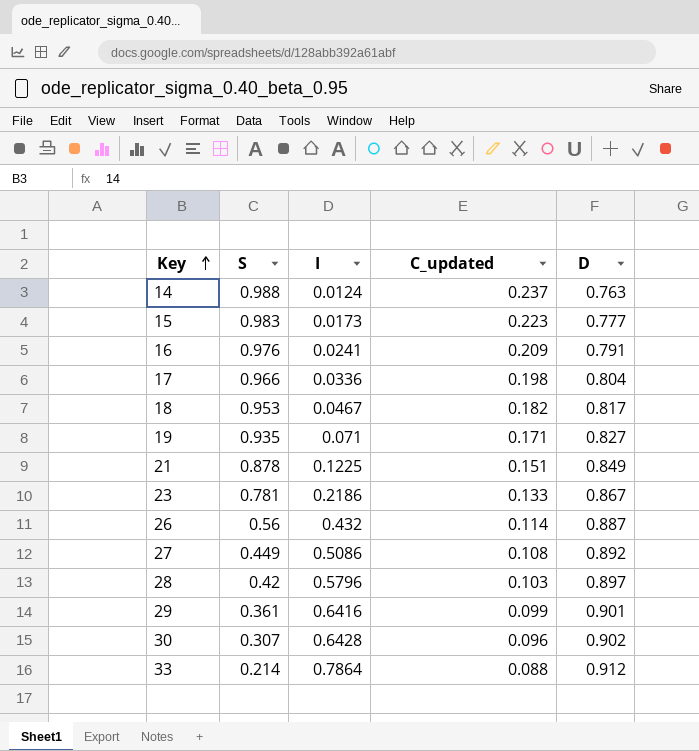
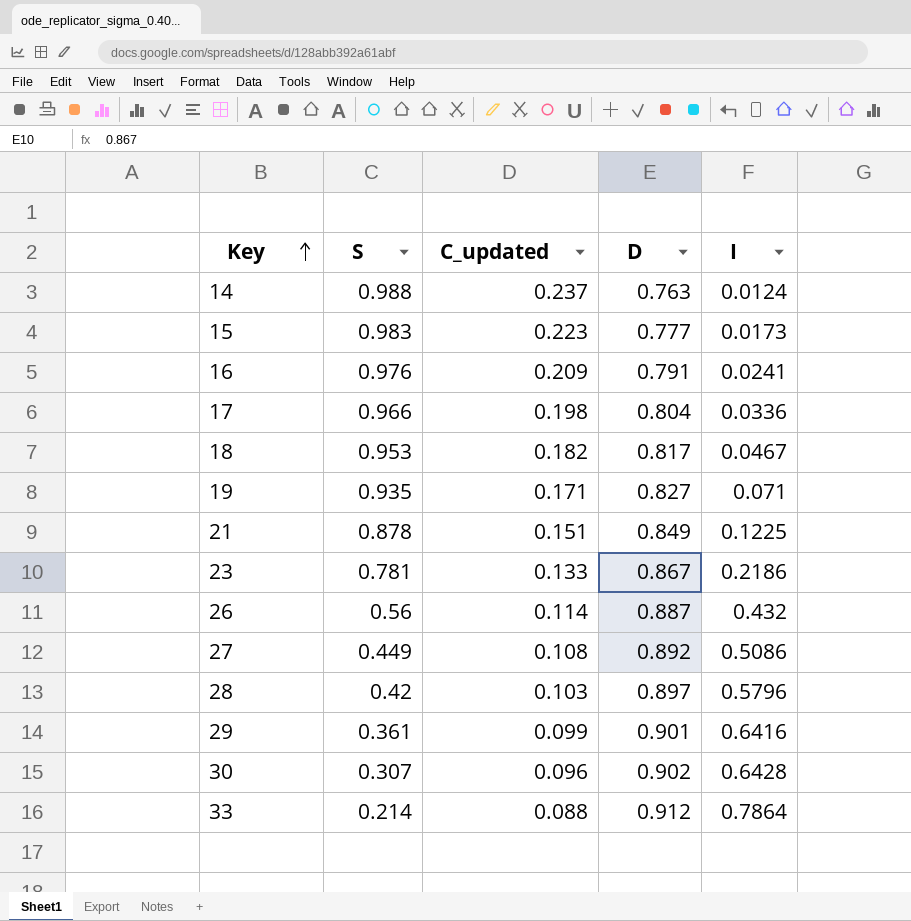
column I | position: 3 -> 5

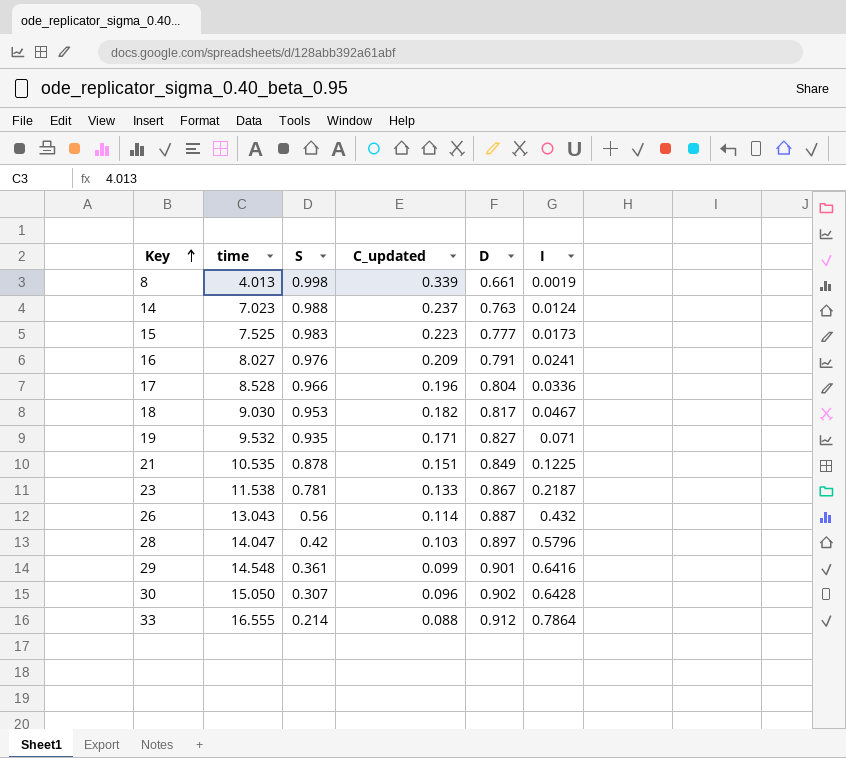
column time | position: none -> 2
row 27: 0.449 | 0.108 | 0.892 | 0.5086 -> none
row 8: none -> 4.013 | 0.998 | 0.339 | 0.661 | 0.0019
17 | C_updated: 0.198 -> 0.196
23 | I: 0.2186 -> 0.2187

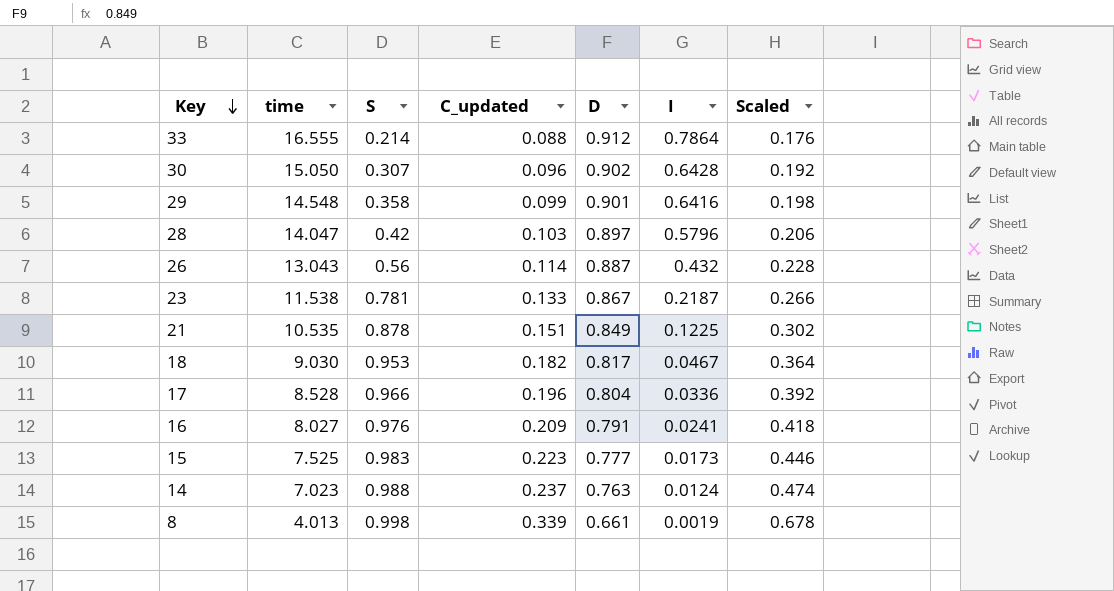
row order: Key ascending -> Key descending
column Scaled | formula: none -> [C_updated] * 2
row 19: 9.532 | 0.935 | 0.171 | 0.827 | 0.071 -> none
29 | S: 0.361 -> 0.358

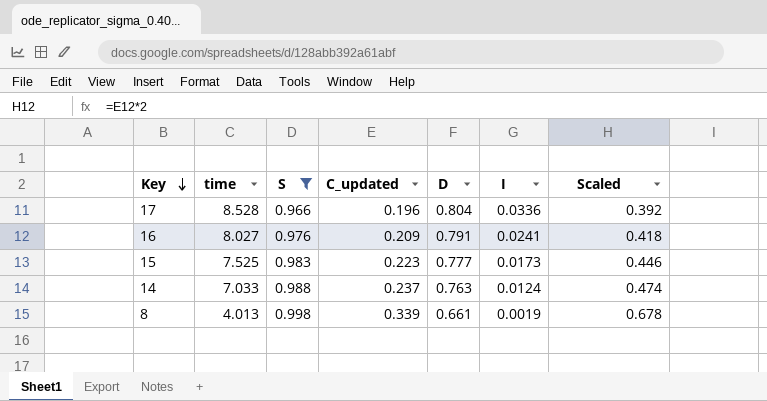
filter: none -> S >= 0.966
14 | time: 7.023 -> 7.033

